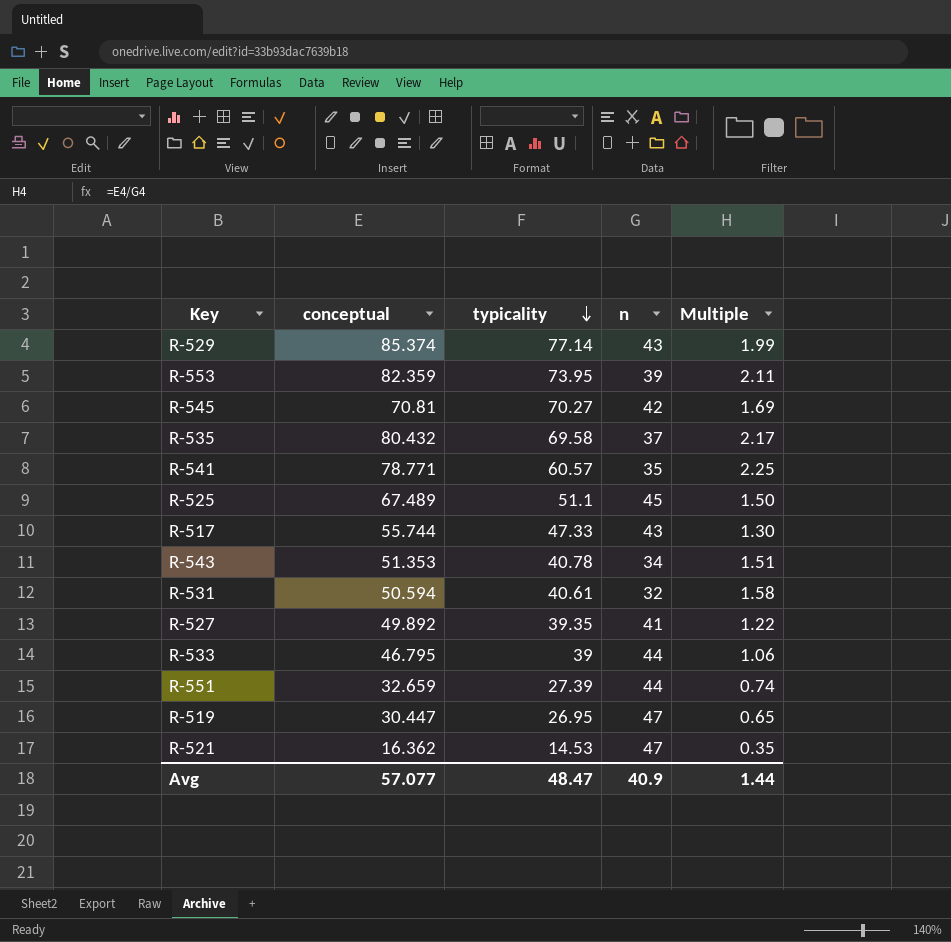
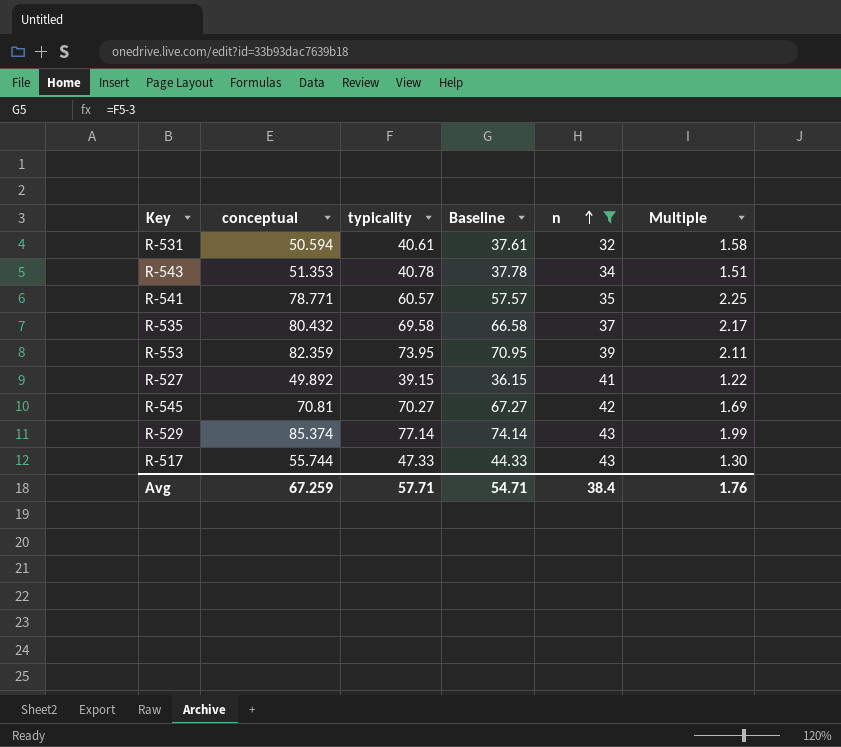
filter: none -> n <= 43
row order: typicality descending -> n ascending
column Baseline | formula: none -> [typicality] - 3
R-527 | typicality: 39.35 -> 39.15
Avg | conceptual: 57.077 -> 67.259
Avg | typicality: 48.47 -> 57.71
Avg | n: 40.9 -> 38.4
Avg | Multiple: 1.44 -> 1.76

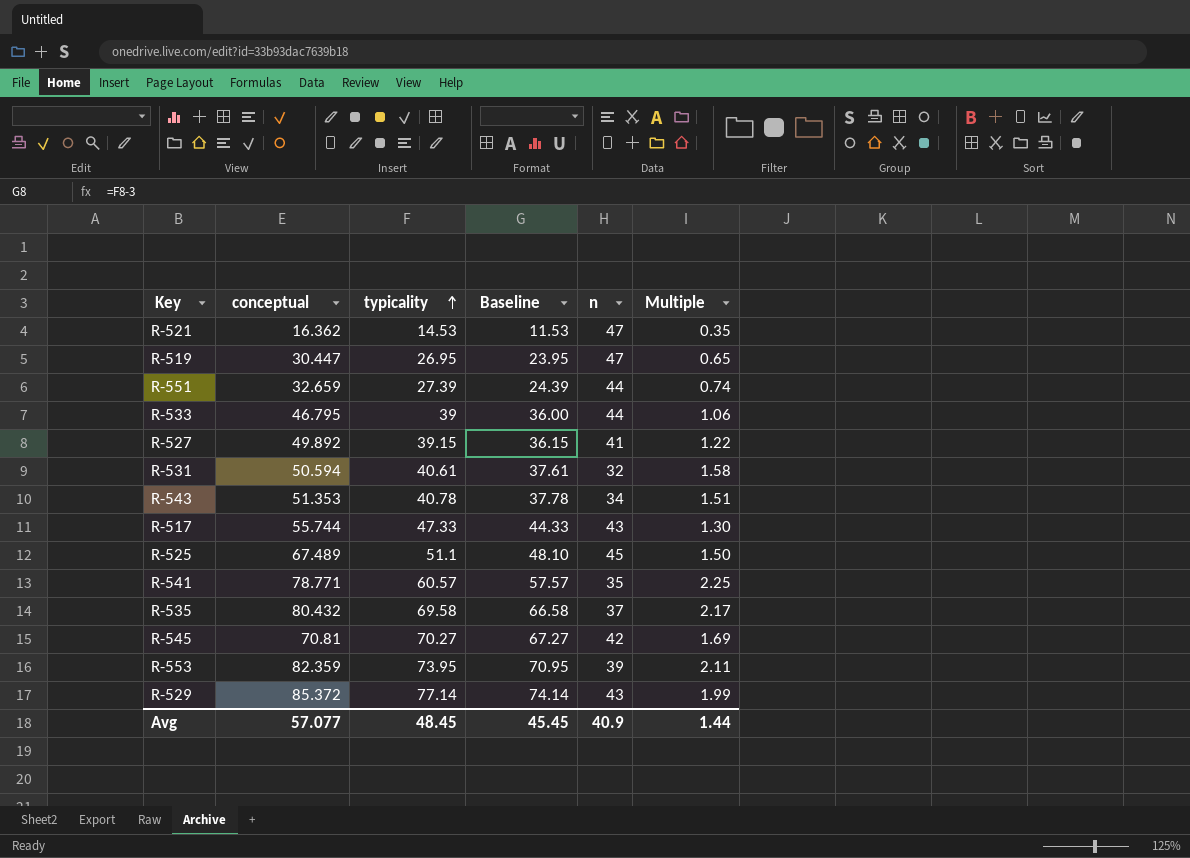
filter: n <= 43 -> none
row order: n ascending -> typicality ascending
R-529 | conceptual: 85.374 -> 85.372
Avg | conceptual: 67.259 -> 57.077
Avg | typicality: 57.71 -> 48.45
Avg | Baseline: 54.71 -> 45.45
Avg | n: 38.4 -> 40.9
Avg | Multiple: 1.76 -> 1.44

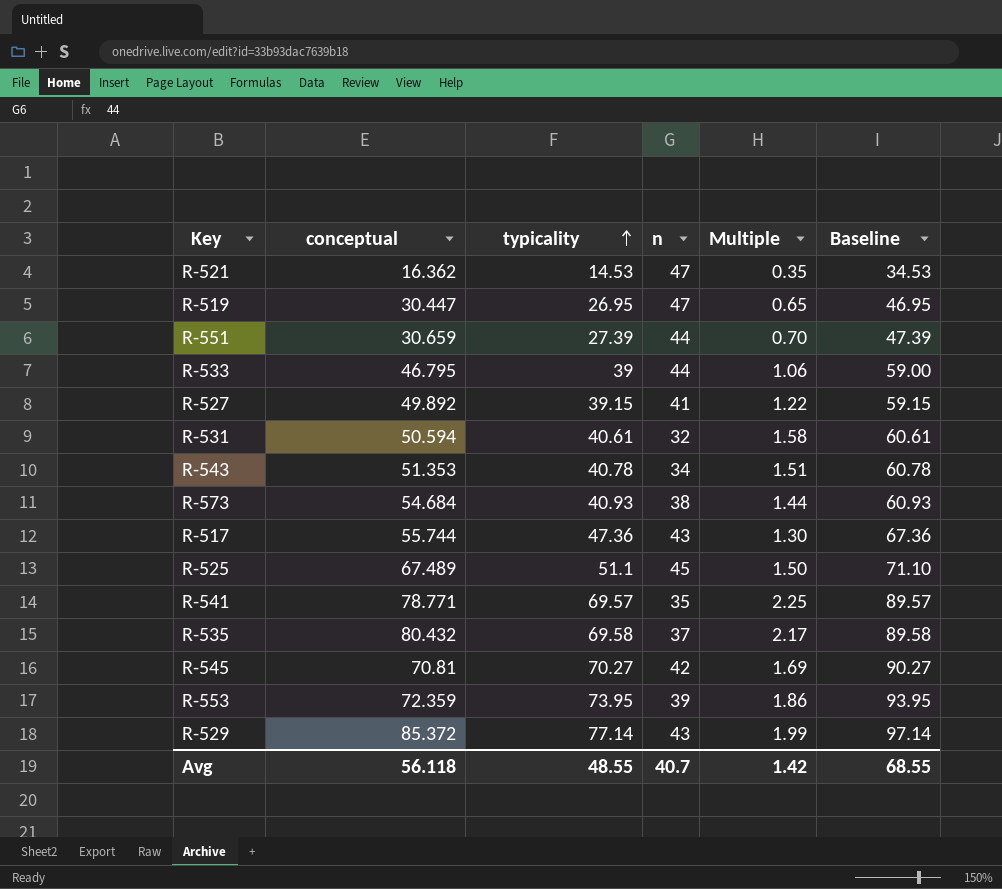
column Baseline | formula: [typicality] - 3 -> [typicality] + 20
column Baseline | position: 4 -> 6
R-551 | conceptual: 32.659 -> 30.659
R-551 | Multiple: 0.74 -> 0.70
row R-573: none -> 54.684 | 40.93 | 38 | 1.44 | 60.93
R-517 | typicality: 47.33 -> 47.36
R-541 | typicality: 60.57 -> 69.57
R-553 | conceptual: 82.359 -> 72.359
R-553 | Multiple: 2.11 -> 1.86
Avg | conceptual: 57.077 -> 56.118
Avg | typicality: 48.45 -> 48.55
Avg | n: 40.9 -> 40.7
Avg | Multiple: 1.44 -> 1.42
Avg | Baseline: 45.45 -> 68.55

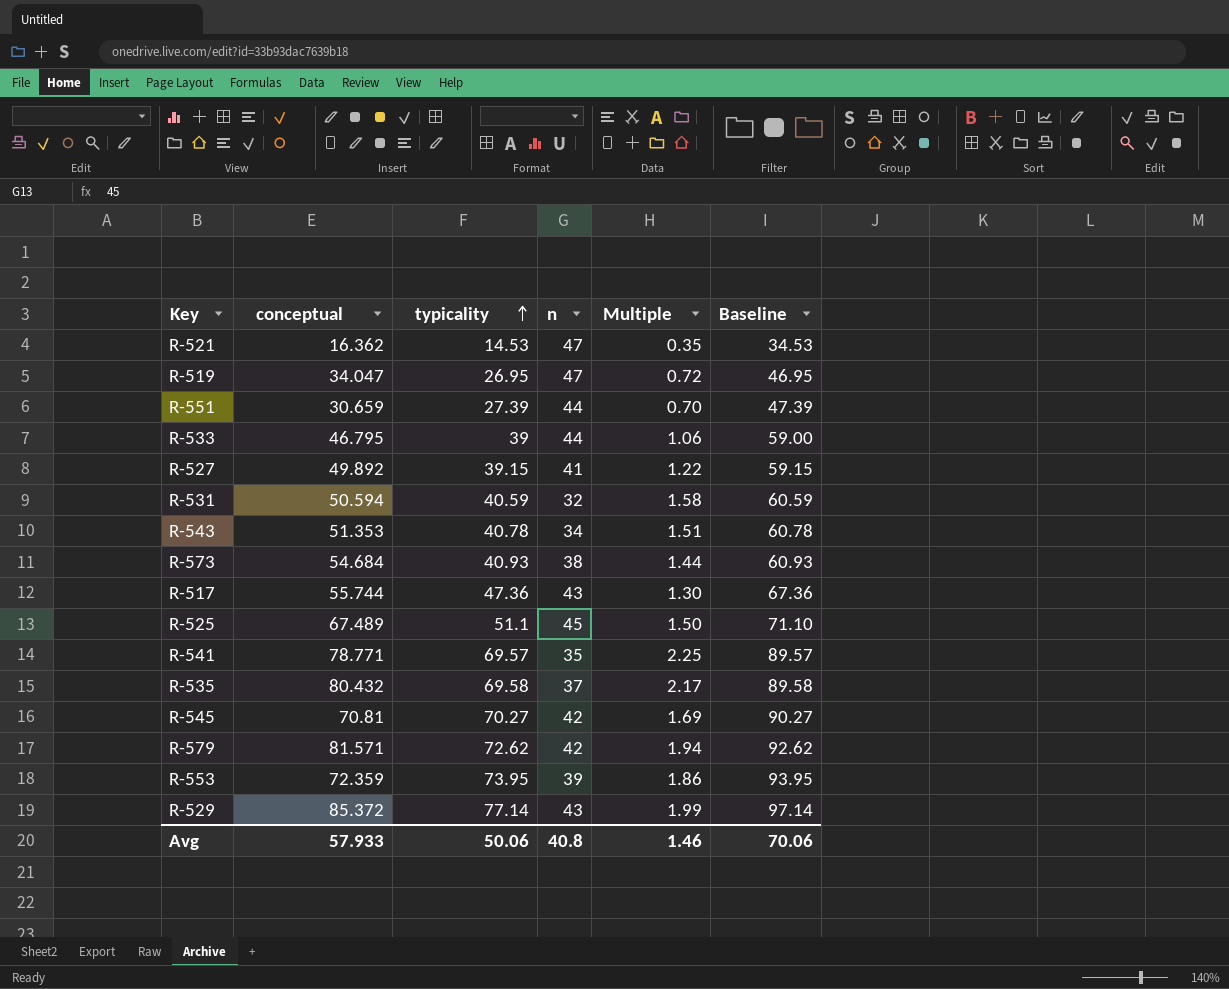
R-519 | conceptual: 30.447 -> 34.047
R-519 | Multiple: 0.65 -> 0.72
R-531 | typicality: 40.61 -> 40.59
R-531 | Baseline: 60.61 -> 60.59
row R-579: none -> 81.571 | 72.62 | 42 | 1.94 | 92.62
Avg | conceptual: 56.118 -> 57.933
Avg | typicality: 48.55 -> 50.06
Avg | n: 40.7 -> 40.8
Avg | Multiple: 1.42 -> 1.46
Avg | Baseline: 68.55 -> 70.06

